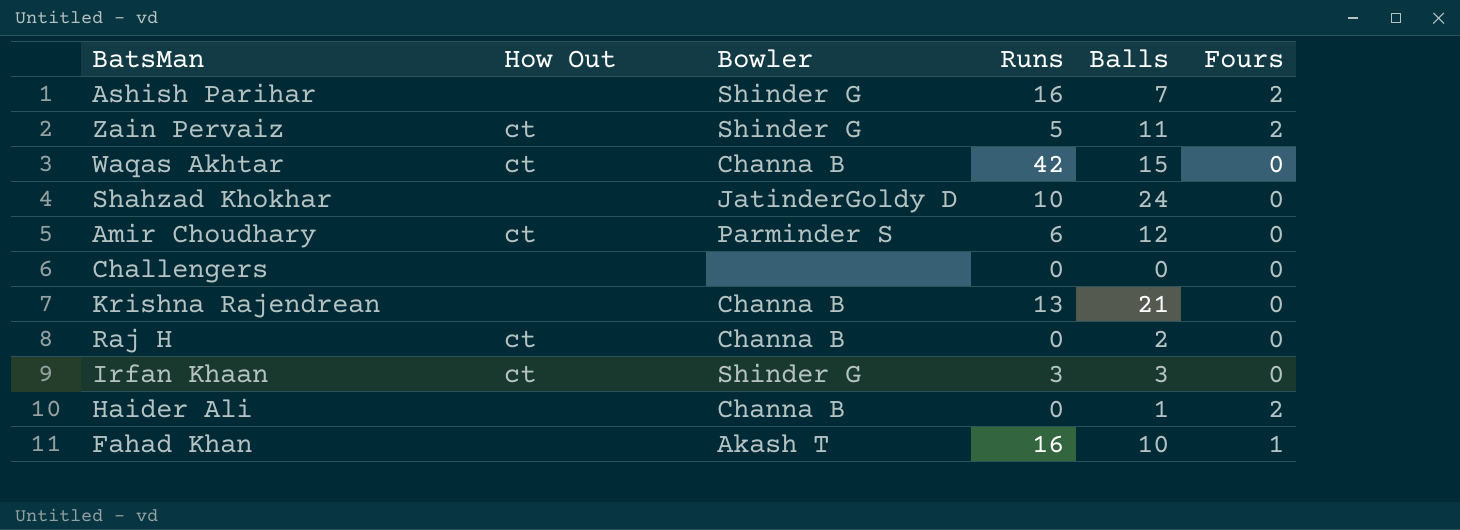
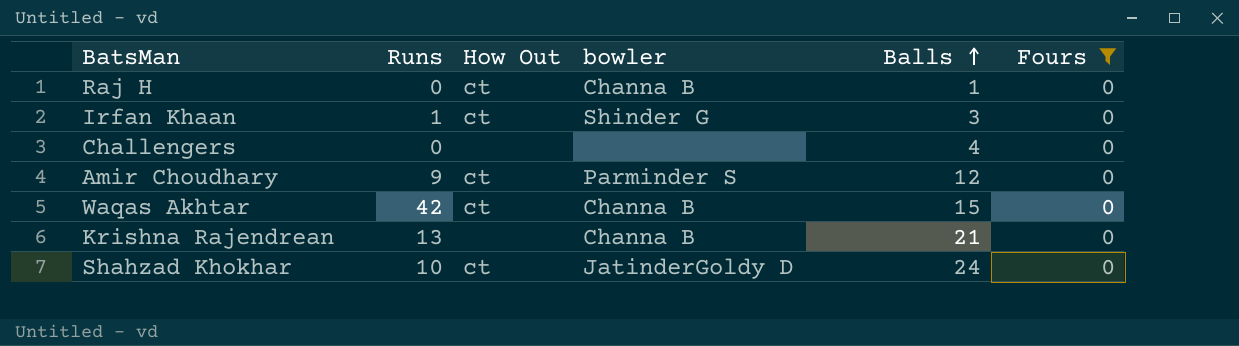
filter: none -> Fours = 0
row order: none -> Balls ascending
column Runs | position: 4 -> 2
column name: Bowler -> bowler
Raj H | Balls: 2 -> 1
Irfan Khaan | Runs: 3 -> 1
Challengers | Balls: 0 -> 4
Amir Choudhary | Runs: 6 -> 9
Shahzad Khokhar | How Out: none -> ct

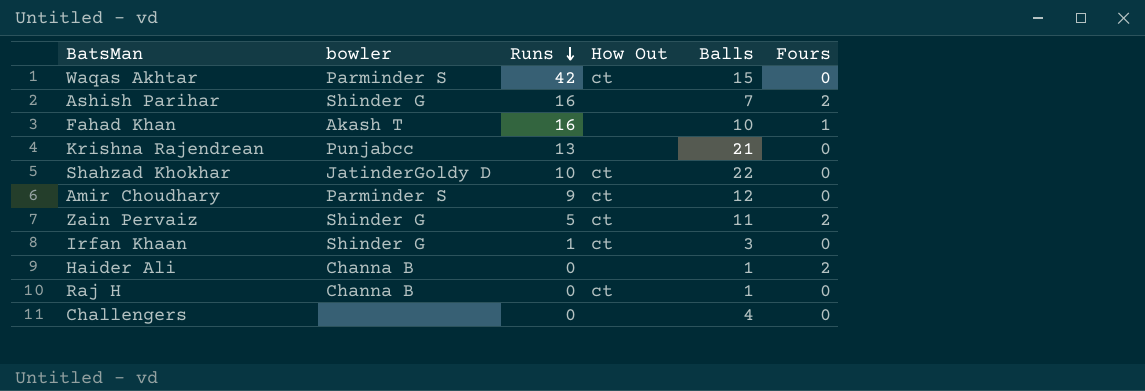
filter: Fours = 0 -> none
row order: Balls ascending -> Runs descending
column bowler | position: 4 -> 2
Waqas Akhtar | bowler: Channa B -> Parminder S
Krishna Rajendrean | bowler: Channa B -> Punjabcc
Shahzad Khokhar | Balls: 24 -> 22

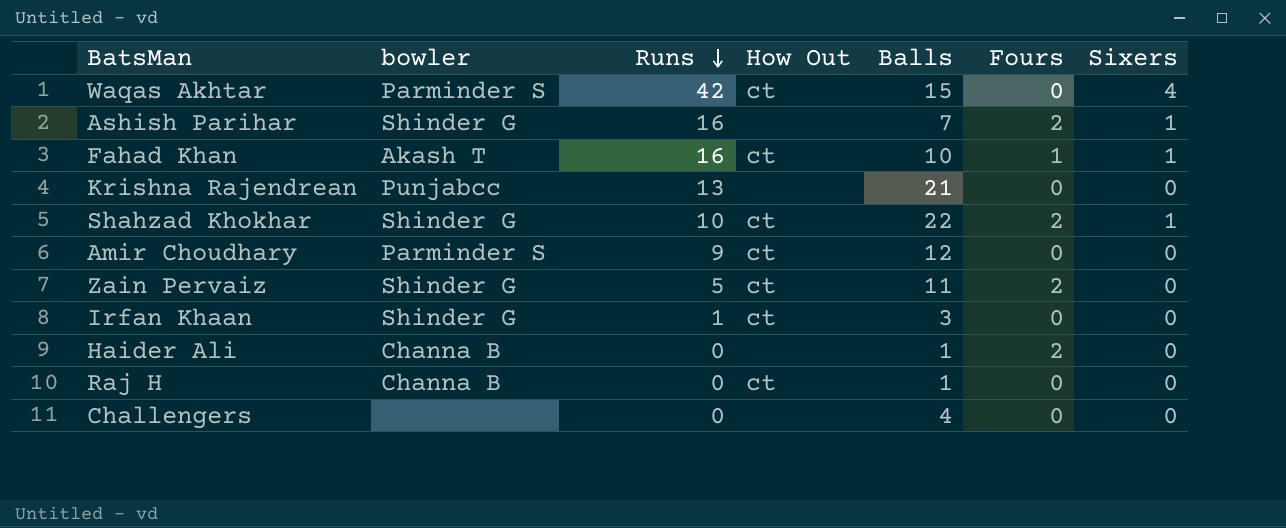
column Sixers | position: none -> 7
Fahad Khan | How Out: none -> ct
Shahzad Khokhar | bowler: JatinderGoldy D -> Shinder G
Shahzad Khokhar | Fours: 0 -> 2

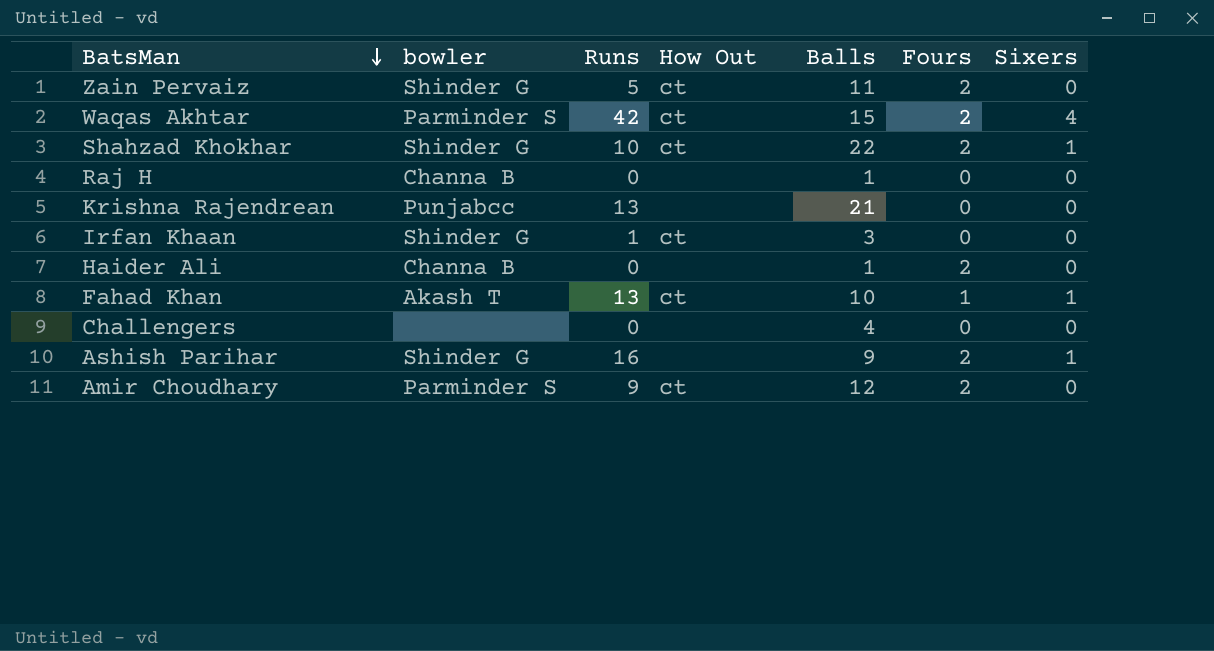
row order: Runs descending -> BatsMan descending
Waqas Akhtar | Fours: 0 -> 2
Raj H | How Out: ct -> none
Fahad Khan | Runs: 16 -> 13
Ashish Parihar | Balls: 7 -> 9
Amir Choudhary | Fours: 0 -> 2

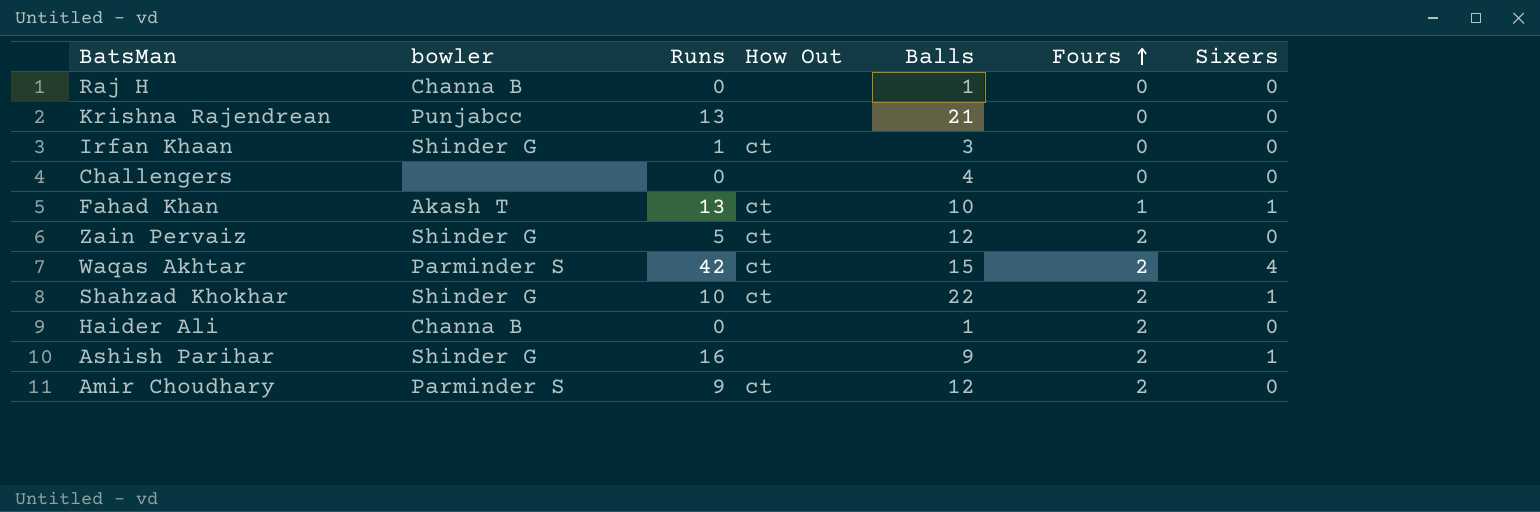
row order: BatsMan descending -> Fours ascending
Zain Pervaiz | Balls: 11 -> 12

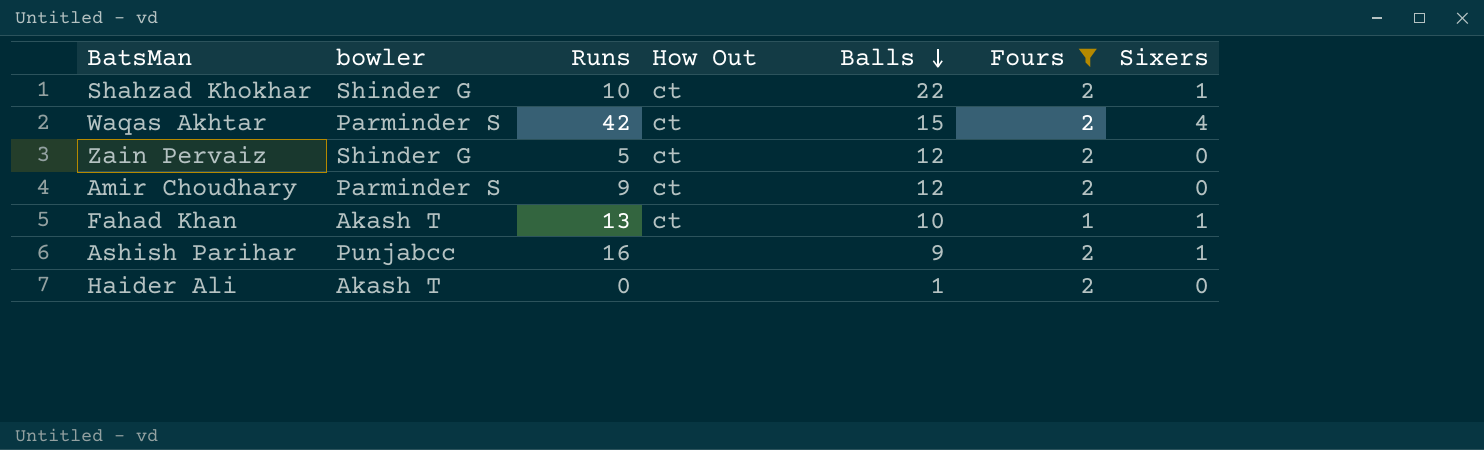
filter: none -> Fours != 0
row order: Fours ascending -> Balls descending
Ashish Parihar | bowler: Shinder G -> Punjabcc
Haider Ali | bowler: Channa B -> Akash T

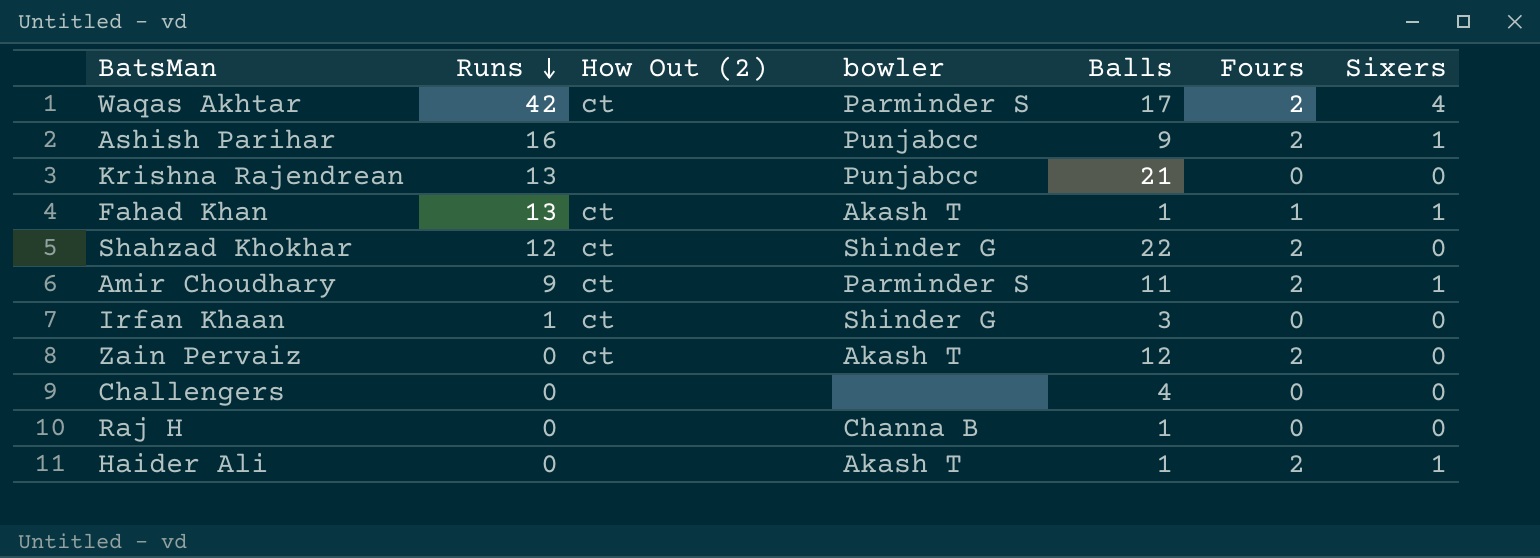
filter: Fours != 0 -> none
row order: Balls descending -> Runs descending
column name: How Out -> How Out (2)
column bowler | position: 2 -> 4
Waqas Akhtar | Balls: 15 -> 17
Fahad Khan | Balls: 10 -> 1
Shahzad Khokhar | Runs: 10 -> 12
Shahzad Khokhar | Sixers: 1 -> 0
Amir Choudhary | Balls: 12 -> 11
Amir Choudhary | Sixers: 0 -> 1
Zain Pervaiz | Runs: 5 -> 0
Zain Pervaiz | bowler: Shinder G -> Akash T
Haider Ali | Sixers: 0 -> 1

